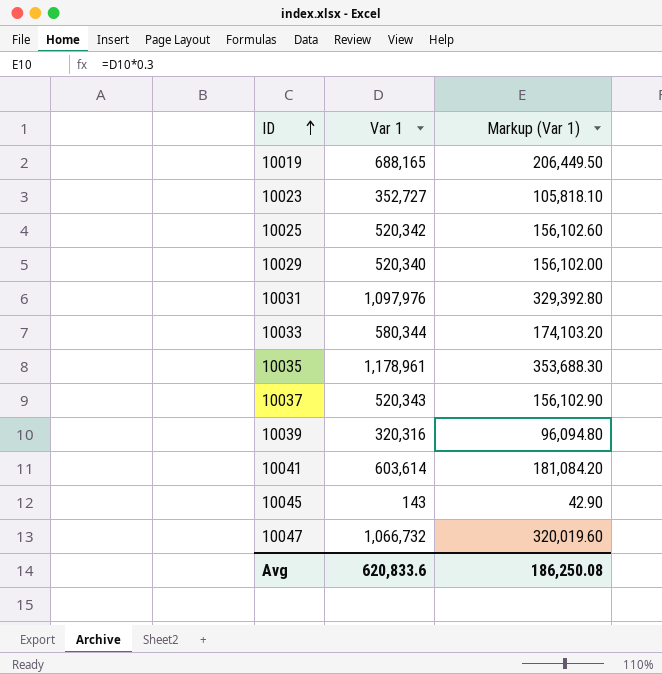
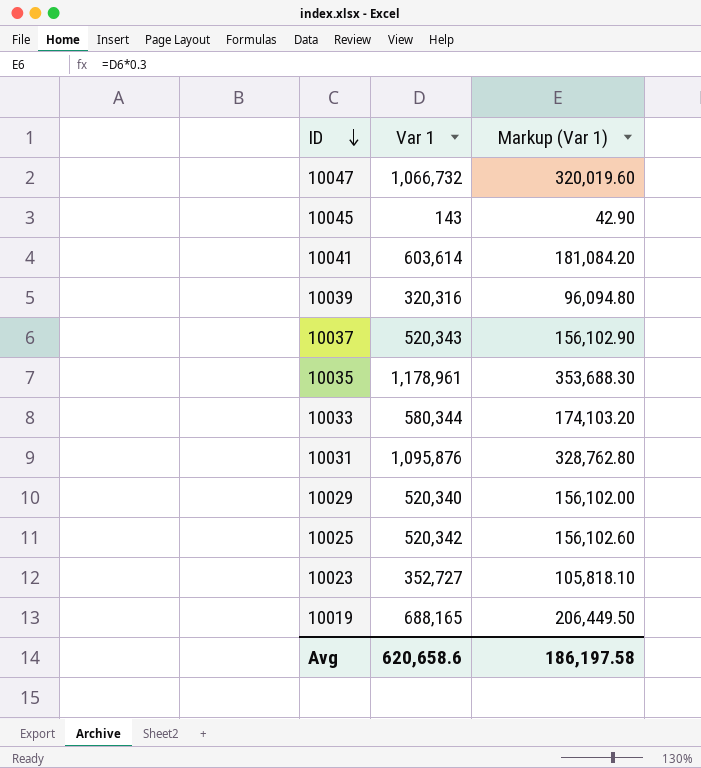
row order: ID ascending -> ID descending
10031 | Var 1: 1,097,976 -> 1,095,876
10031 | Markup (Var 1): 329,392.80 -> 328,762.80
Avg | Var 1: 620,833.6 -> 620,658.6
Avg | Markup (Var 1): 186,250.08 -> 186,197.58

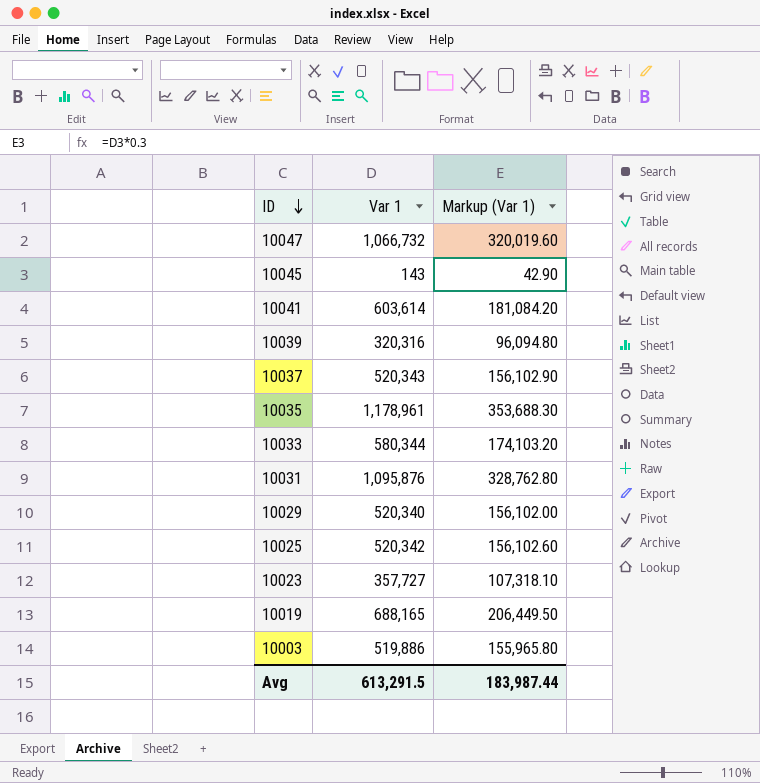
10023 | Var 1: 352,727 -> 357,727
10023 | Markup (Var 1): 105,818.10 -> 107,318.10
row 10003: none -> 519,886 | 155,965.80
Avg | Var 1: 620,658.6 -> 613,291.5
Avg | Markup (Var 1): 186,197.58 -> 183,987.44

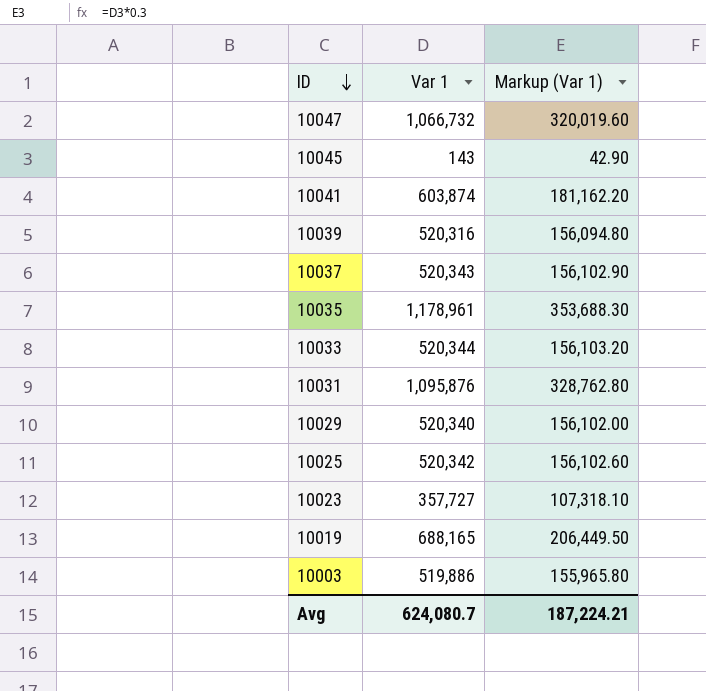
10041 | Var 1: 603,614 -> 603,874
10041 | Markup (Var 1): 181,084.20 -> 181,162.20
10039 | Var 1: 320,316 -> 520,316
10039 | Markup (Var 1): 96,094.80 -> 156,094.80
10033 | Var 1: 580,344 -> 520,344
10033 | Markup (Var 1): 174,103.20 -> 156,103.20
Avg | Var 1: 613,291.5 -> 624,080.7
Avg | Markup (Var 1): 183,987.44 -> 187,224.21

